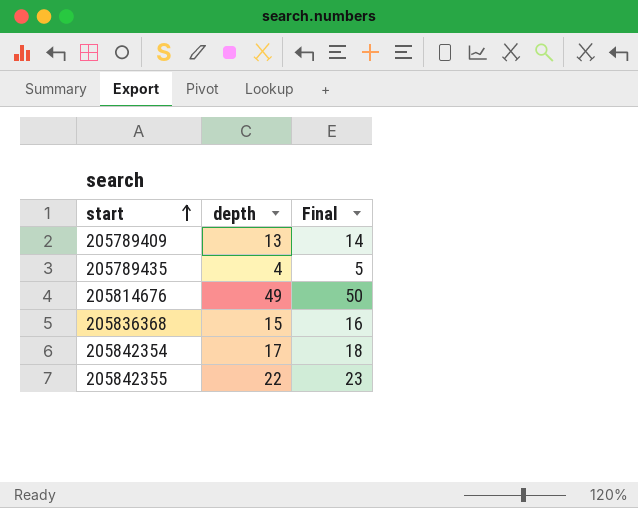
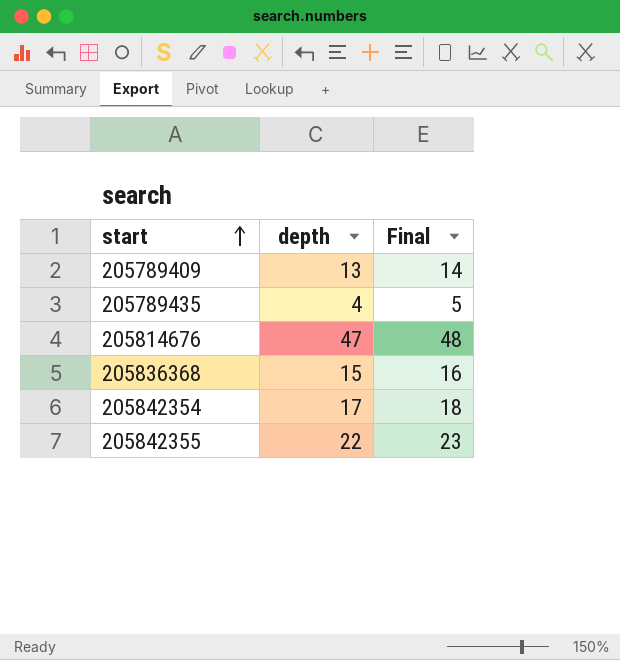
205814676 | depth: 49 -> 47
205814676 | Final: 50 -> 48

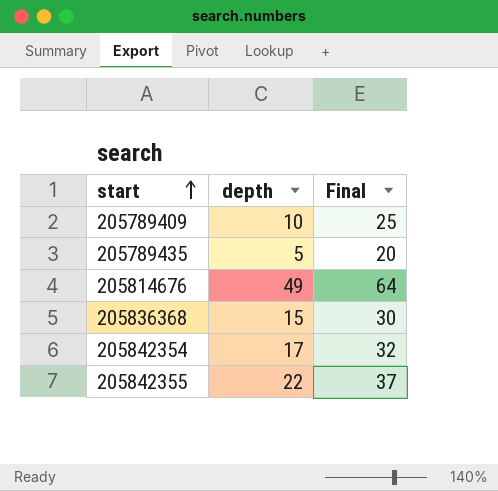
column Final | formula: [depth] + 1 -> [depth] + 15
205789409 | depth: 13 -> 10
205789435 | depth: 4 -> 5
205814676 | depth: 47 -> 49

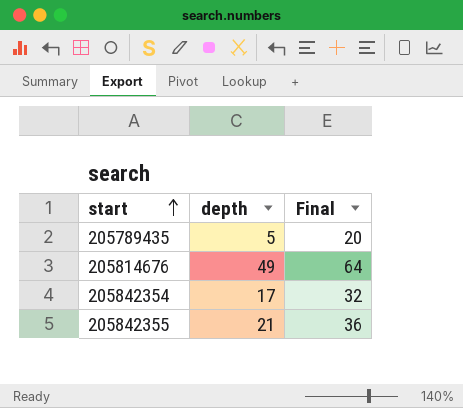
row 205789409: 10 | 25 -> none
row 205836368: 15 | 30 -> none
205842355 | depth: 22 -> 21
205842355 | Final: 37 -> 36

